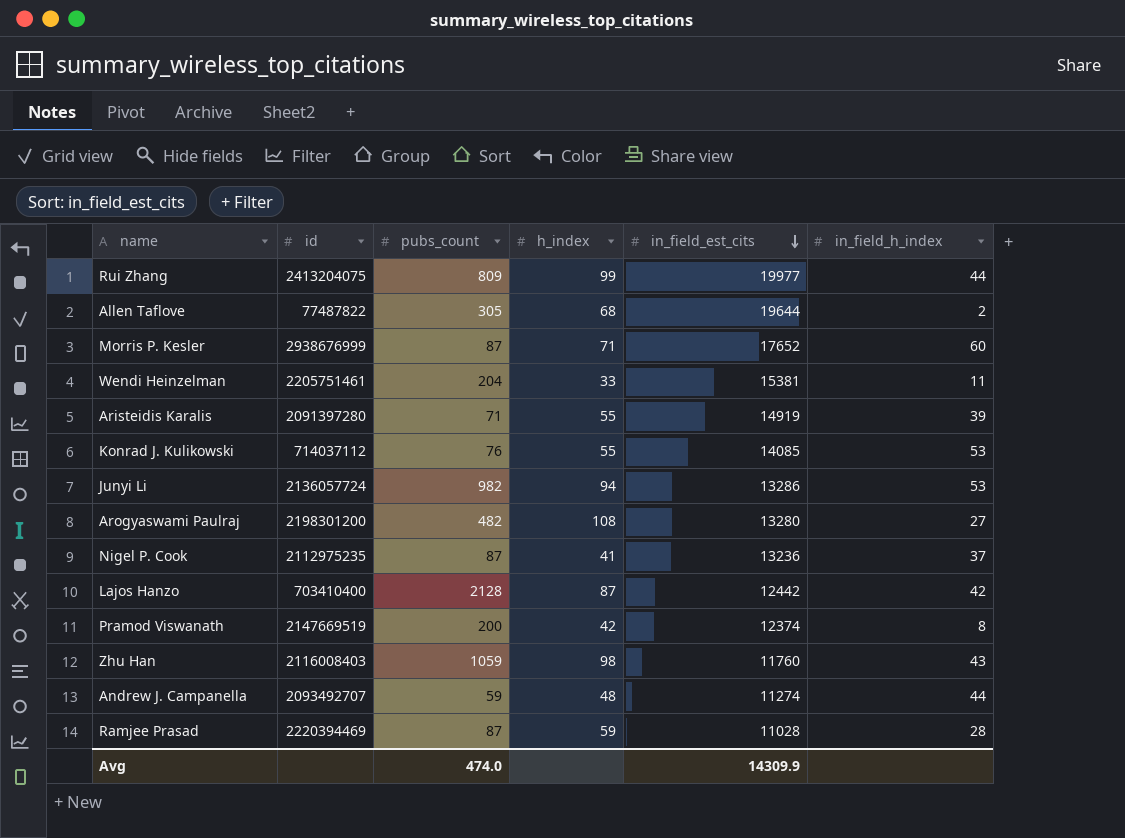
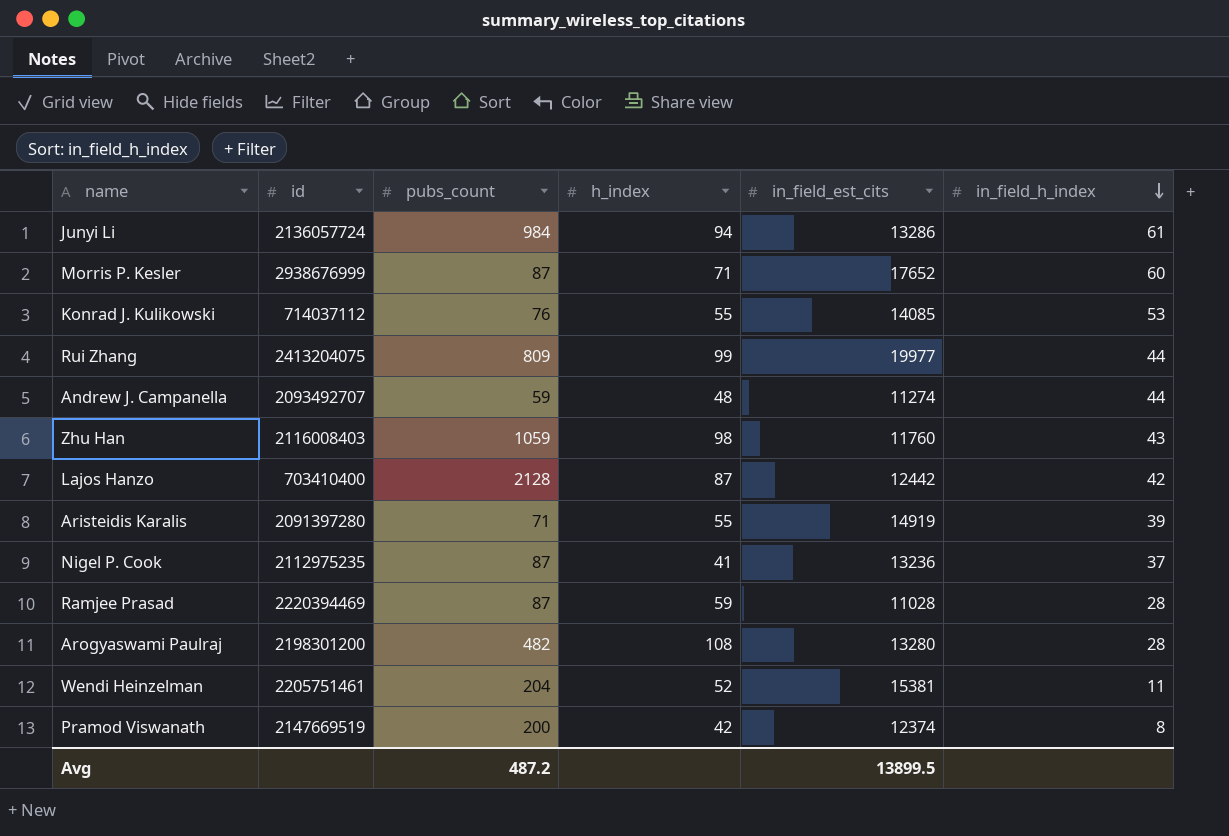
row order: in_field_est_cits descending -> in_field_h_index descending
row Allen Taflove: 77487822 | 305 | 68 | 19644 | 2 -> none
Junyi Li | pubs_count: 982 -> 984
Junyi Li | in_field_h_index: 53 -> 61
Arogyaswami Paulraj | in_field_h_index: 27 -> 28
Wendi Heinzelman | h_index: 33 -> 52
Avg | pubs_count: 474.0 -> 487.2
Avg | in_field_est_cits: 14309.9 -> 13899.5

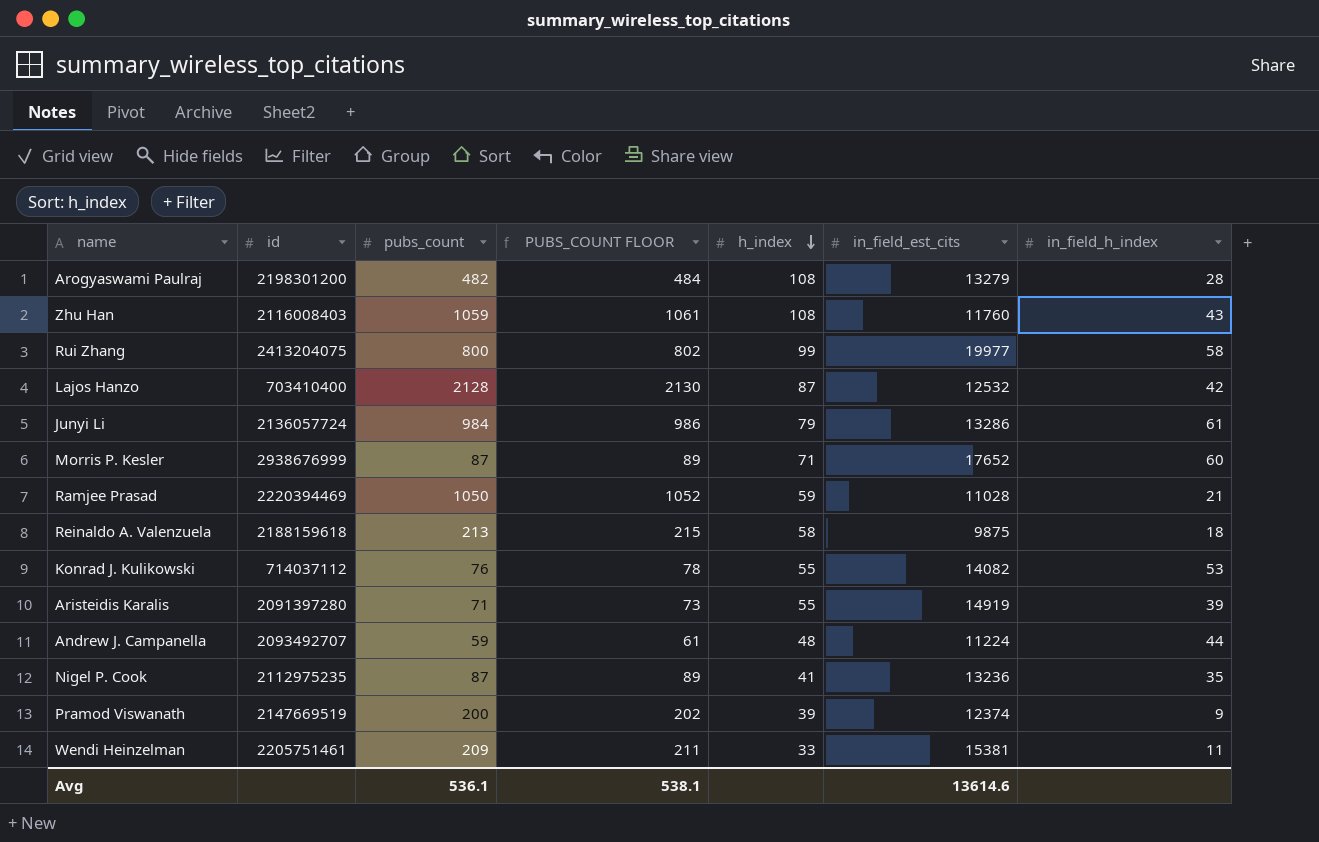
row order: in_field_h_index descending -> h_index descending
column PUBS_COUNT FLOOR | formula: none -> [pubs_count] + 2
Arogyaswami Paulraj | in_field_est_cits: 13280 -> 13279
Zhu Han | h_index: 98 -> 108
Rui Zhang | pubs_count: 809 -> 800
Rui Zhang | in_field_h_index: 44 -> 58
Lajos Hanzo | in_field_est_cits: 12442 -> 12532
Junyi Li | h_index: 94 -> 79
Ramjee Prasad | pubs_count: 87 -> 1050
Ramjee Prasad | in_field_h_index: 28 -> 21
row Reinaldo A. Valenzuela: none -> 2188159618 | 213 | 215 | 58 | 9875 | 18
Konrad J. Kulikowski | in_field_est_cits: 14085 -> 14082
Andrew J. Campanella | in_field_est_cits: 11274 -> 11224
Nigel P. Cook | in_field_h_index: 37 -> 35
Pramod Viswanath | h_index: 42 -> 39
Pramod Viswanath | in_field_h_index: 8 -> 9
Wendi Heinzelman | pubs_count: 204 -> 209
Wendi Heinzelman | h_index: 52 -> 33
Avg | pubs_count: 487.2 -> 536.1
Avg | in_field_est_cits: 13899.5 -> 13614.6

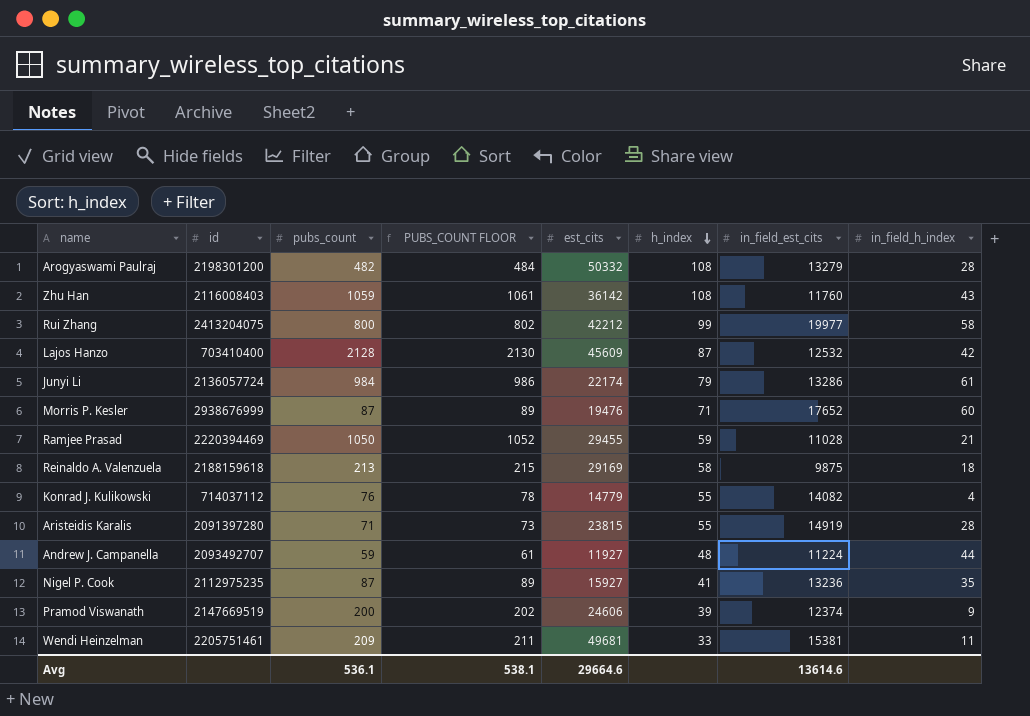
column est_cits | position: none -> 5
Konrad J. Kulikowski | in_field_h_index: 53 -> 4
Aristeidis Karalis | in_field_h_index: 39 -> 28

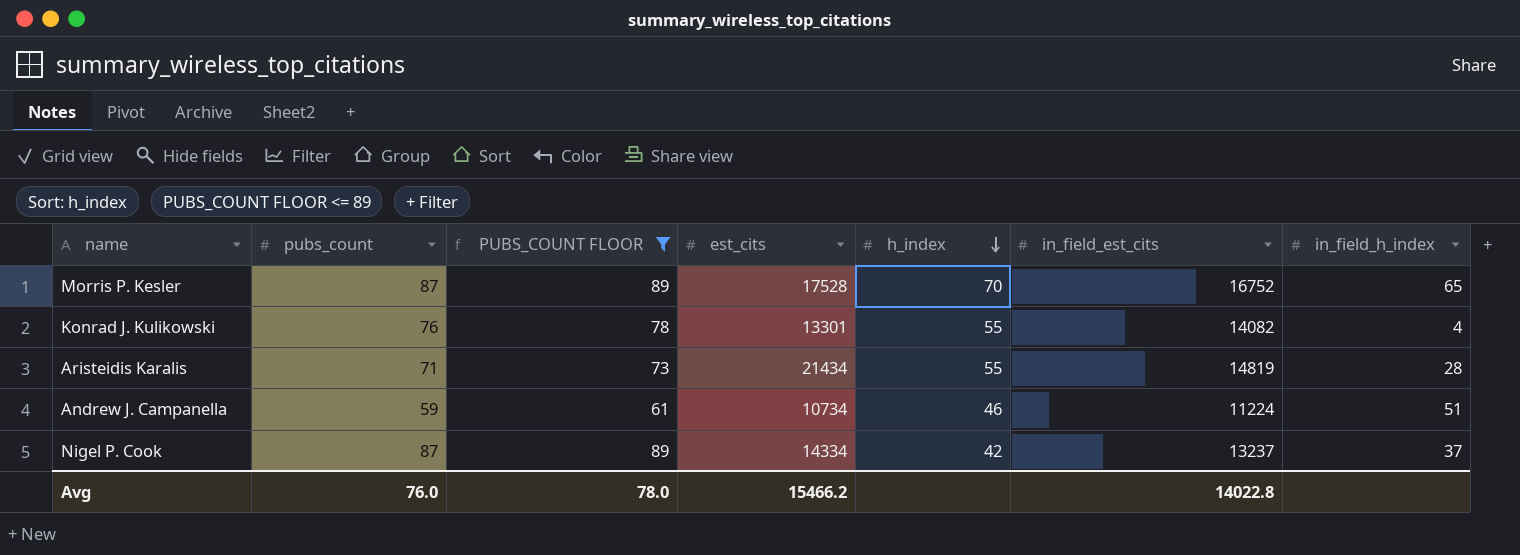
filter: none -> PUBS_COUNT FLOOR <= 89
column id | position: 2 -> none
Morris P. Kesler | est_cits: 19476 -> 17528
Morris P. Kesler | h_index: 71 -> 70
Morris P. Kesler | in_field_est_cits: 17652 -> 16752
Morris P. Kesler | in_field_h_index: 60 -> 65
Konrad J. Kulikowski | est_cits: 14779 -> 13301
Aristeidis Karalis | est_cits: 23815 -> 21434
Aristeidis Karalis | in_field_est_cits: 14919 -> 14819
Andrew J. Campanella | est_cits: 11927 -> 10734
Andrew J. Campanella | h_index: 48 -> 46
Andrew J. Campanella | in_field_h_index: 44 -> 51
Nigel P. Cook | est_cits: 15927 -> 14334
Nigel P. Cook | h_index: 41 -> 42
Nigel P. Cook | in_field_est_cits: 13236 -> 13237
Nigel P. Cook | in_field_h_index: 35 -> 37
Avg | pubs_count: 536.1 -> 76.0
Avg | PUBS_COUNT FLOOR: 538.1 -> 78.0
Avg | est_cits: 29664.6 -> 15466.2
Avg | in_field_est_cits: 13614.6 -> 14022.8

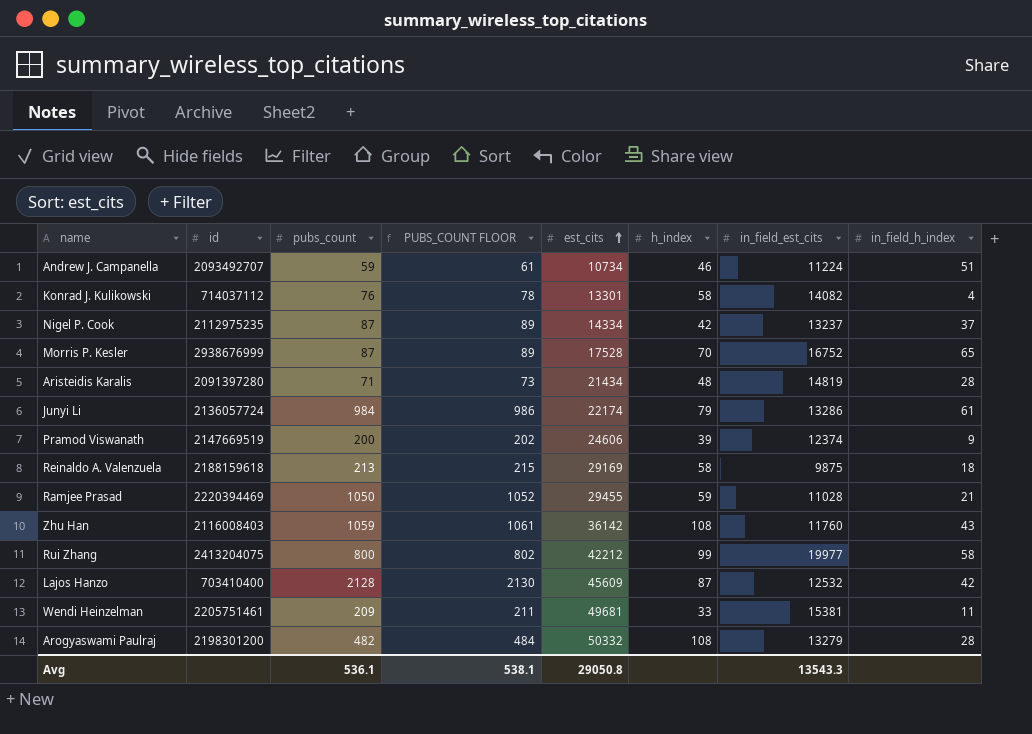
filter: PUBS_COUNT FLOOR <= 89 -> none
row order: h_index descending -> est_cits ascending
column id | position: none -> 2
Konrad J. Kulikowski | h_index: 55 -> 58
Aristeidis Karalis | h_index: 55 -> 48
Avg | pubs_count: 76.0 -> 536.1
Avg | PUBS_COUNT FLOOR: 78.0 -> 538.1
Avg | est_cits: 15466.2 -> 29050.8
Avg | in_field_est_cits: 14022.8 -> 13543.3

